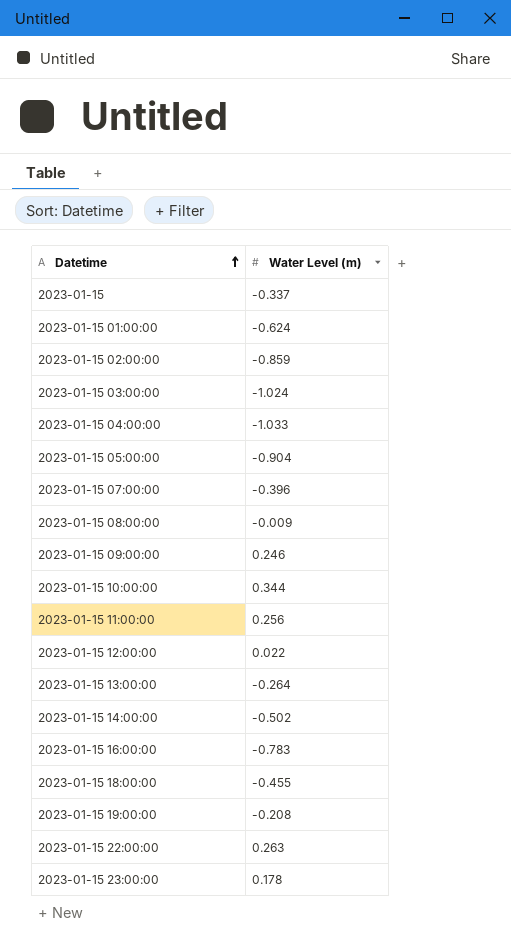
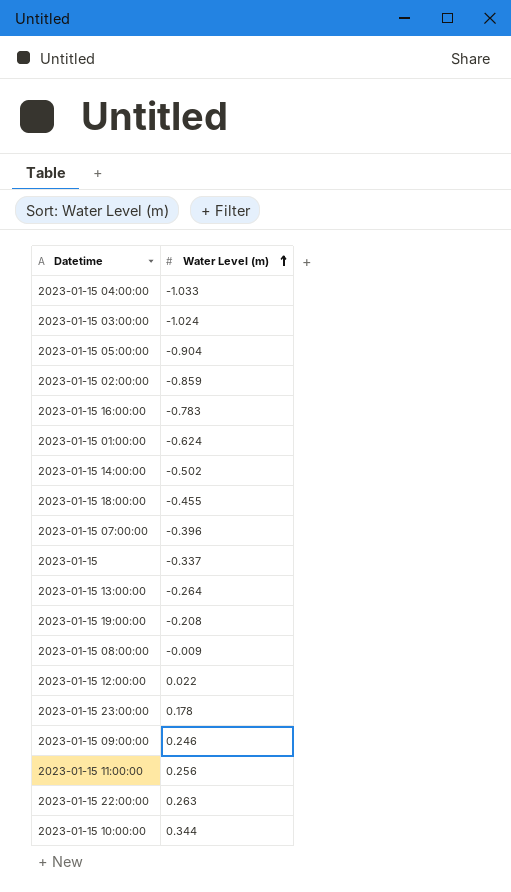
row order: Datetime ascending -> Water Level (m) ascending

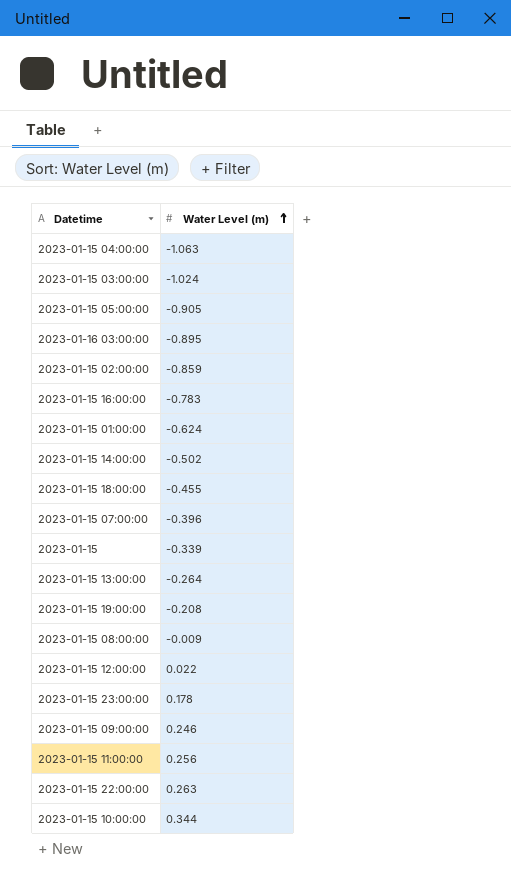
2023-01-15 04:00:00 | Water Level (m): -1.033 -> -1.063
2023-01-15 05:00:00 | Water Level (m): -0.904 -> -0.905
row 2023-01-16 03:00:00: none -> -0.895
2023-01-15 | Water Level (m): -0.337 -> -0.339

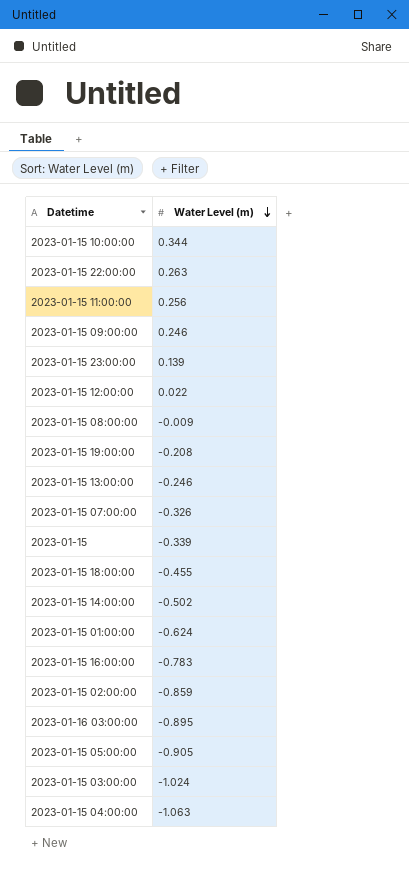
row order: Water Level (m) ascending -> Water Level (m) descending
2023-01-15 23:00:00 | Water Level (m): 0.178 -> 0.139
2023-01-15 13:00:00 | Water Level (m): -0.264 -> -0.246
2023-01-15 07:00:00 | Water Level (m): -0.396 -> -0.326

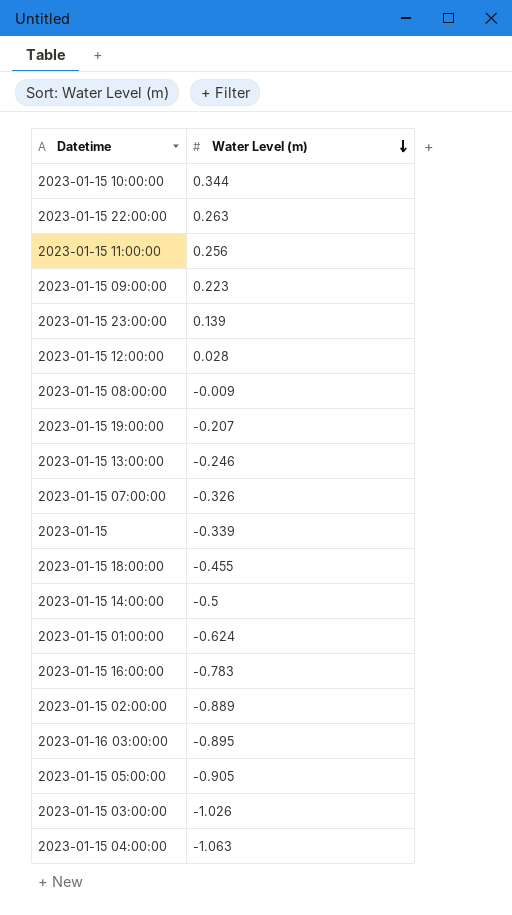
2023-01-15 09:00:00 | Water Level (m): 0.246 -> 0.223
2023-01-15 12:00:00 | Water Level (m): 0.022 -> 0.028
2023-01-15 19:00:00 | Water Level (m): -0.208 -> -0.207
2023-01-15 14:00:00 | Water Level (m): -0.502 -> -0.5
2023-01-15 02:00:00 | Water Level (m): -0.859 -> -0.889
2023-01-15 03:00:00 | Water Level (m): -1.024 -> -1.026

